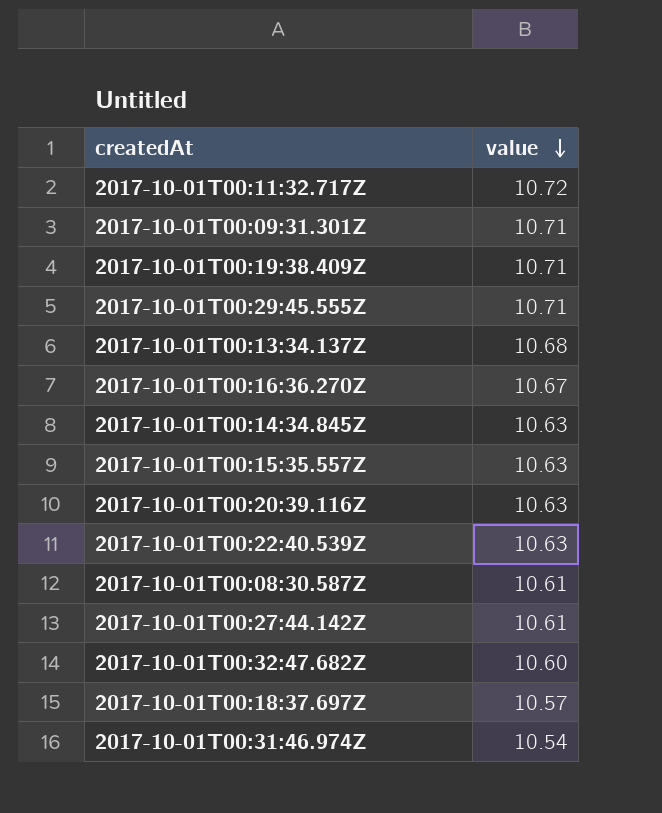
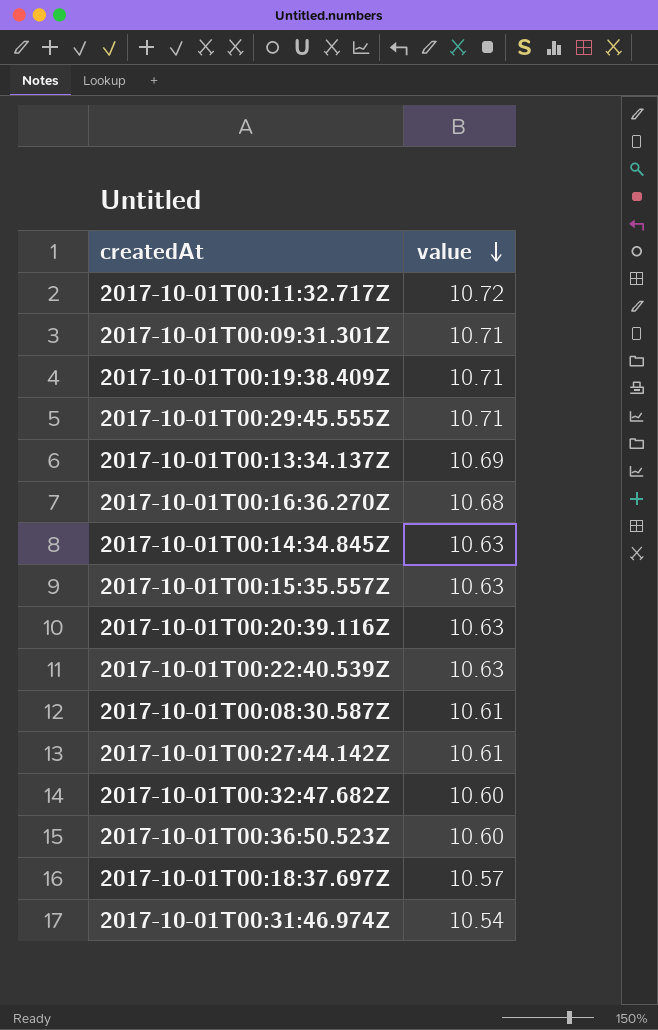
2017-10-01T00:13:34.137Z | value: 10.68 -> 10.69
2017-10-01T00:16:36.270Z | value: 10.67 -> 10.68
row 2017-10-01T00:36:50.523Z: none -> 10.60

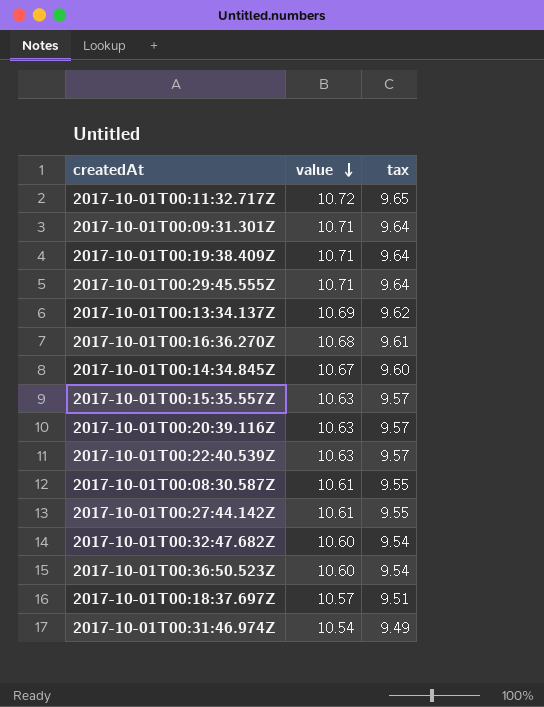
column tax | formula: none -> [value] * 0.9
2017-10-01T00:14:34.845Z | value: 10.63 -> 10.67

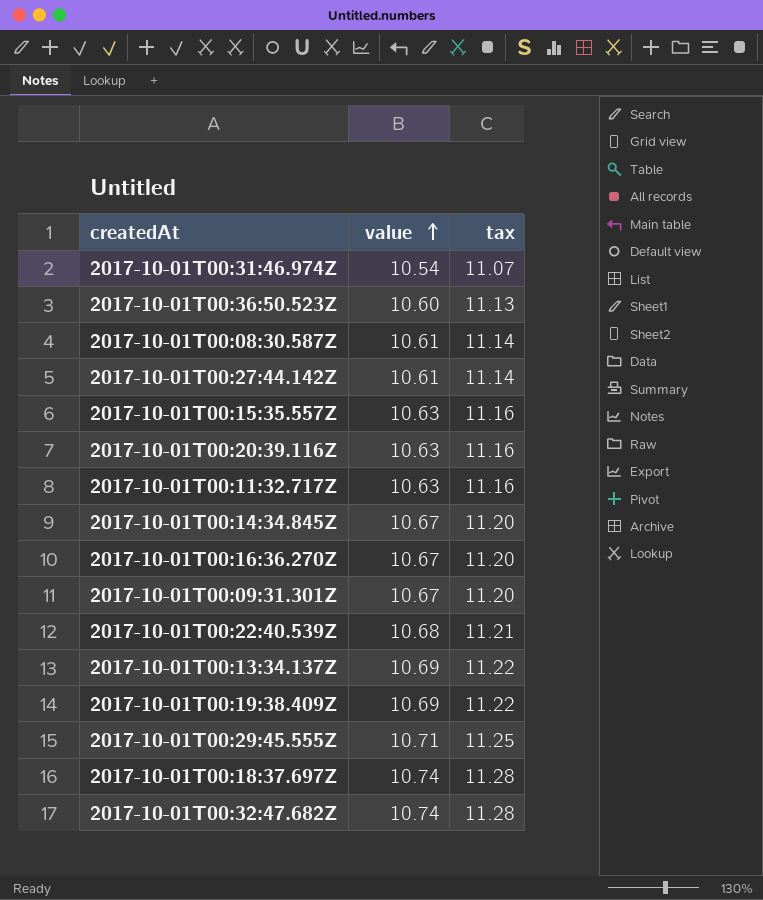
row order: value descending -> value ascending
column tax | formula: [value] * 0.9 -> [value] * 1.05
2017-10-01T00:11:32.717Z | value: 10.72 -> 10.63
2017-10-01T00:16:36.270Z | value: 10.68 -> 10.67
2017-10-01T00:09:31.301Z | value: 10.71 -> 10.67
2017-10-01T00:22:40.539Z | value: 10.63 -> 10.68
2017-10-01T00:19:38.409Z | value: 10.71 -> 10.69
2017-10-01T00:18:37.697Z | value: 10.57 -> 10.74
2017-10-01T00:32:47.682Z | value: 10.60 -> 10.74

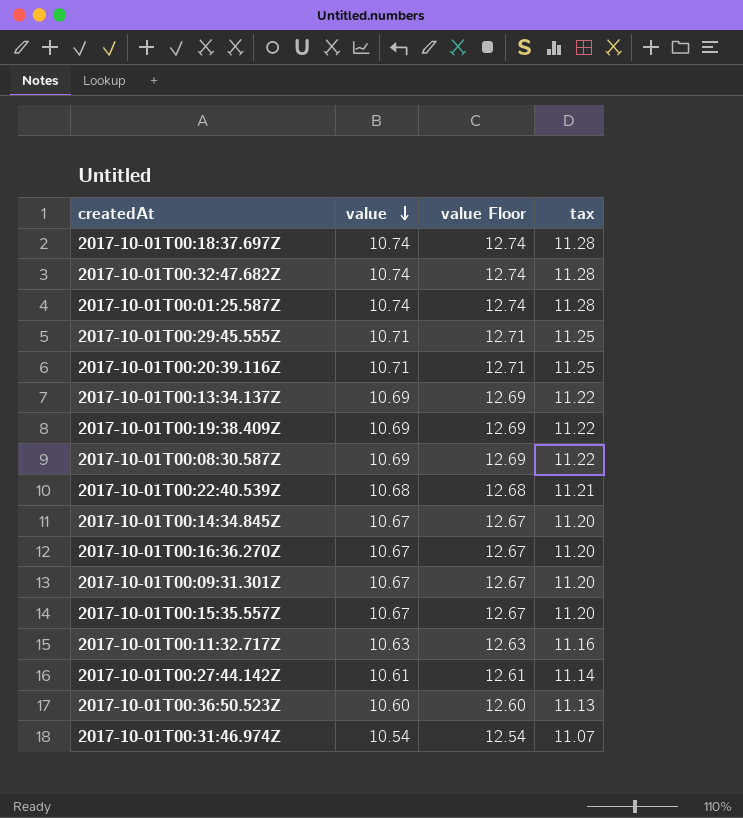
row order: value ascending -> value descending
column value Floor | formula: none -> [value] + 2
row 2017-10-01T00:01:25.587Z: none -> 10.74 | 12.74 | 11.28
2017-10-01T00:20:39.116Z | value: 10.63 -> 10.71
2017-10-01T00:20:39.116Z | tax: 11.16 -> 11.25
2017-10-01T00:08:30.587Z | value: 10.61 -> 10.69
2017-10-01T00:08:30.587Z | tax: 11.14 -> 11.22
2017-10-01T00:15:35.557Z | value: 10.63 -> 10.67
2017-10-01T00:15:35.557Z | tax: 11.16 -> 11.20

